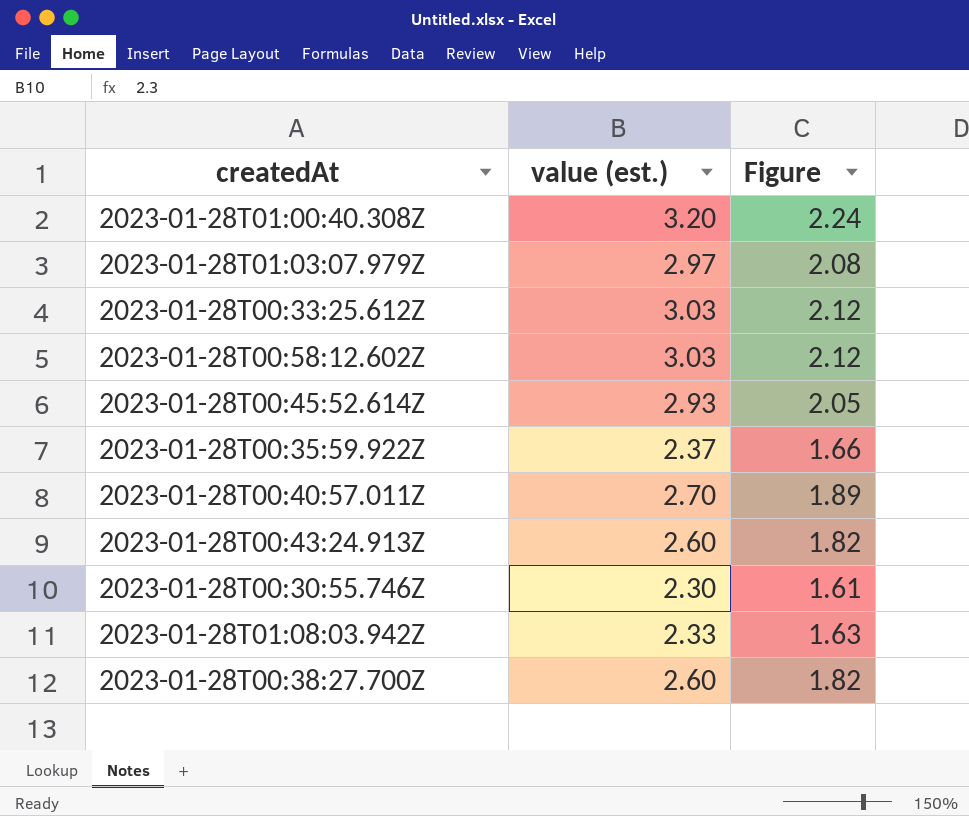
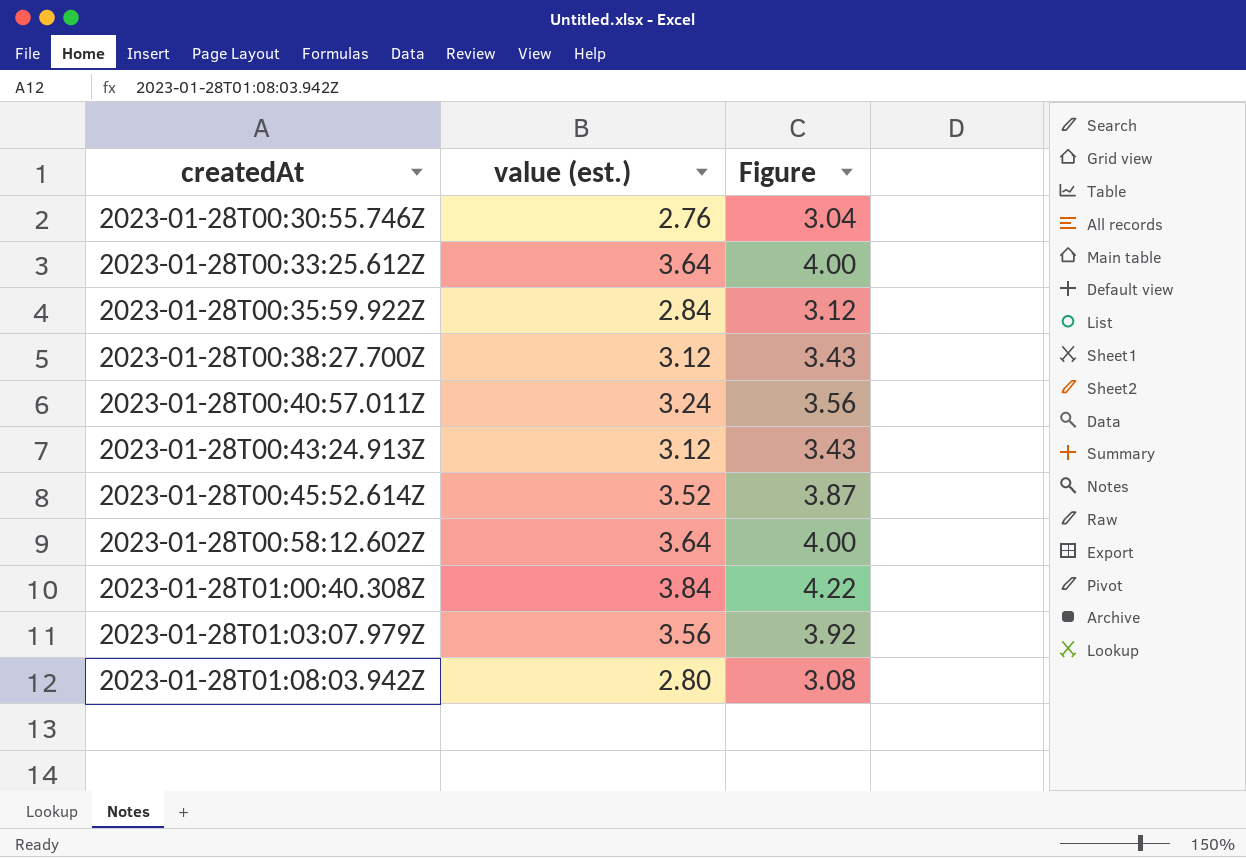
row order: none -> createdAt ascending
column Figure | formula: [value (est.)] * 0.7 -> [value (est.)] * 1.1
2023-01-28T00:30:55.746Z | value (est.): 2.30 -> 2.76
2023-01-28T00:33:25.612Z | value (est.): 3.03 -> 3.64
2023-01-28T00:35:59.922Z | value (est.): 2.37 -> 2.84
2023-01-28T00:38:27.700Z | value (est.): 2.60 -> 3.12
2023-01-28T00:40:57.011Z | value (est.): 2.70 -> 3.24
2023-01-28T00:43:24.913Z | value (est.): 2.60 -> 3.12
2023-01-28T00:45:52.614Z | value (est.): 2.93 -> 3.52
2023-01-28T00:58:12.602Z | value (est.): 3.03 -> 3.64
2023-01-28T01:00:40.308Z | value (est.): 3.20 -> 3.84
2023-01-28T01:03:07.979Z | value (est.): 2.97 -> 3.56
2023-01-28T01:08:03.942Z | value (est.): 2.33 -> 2.80

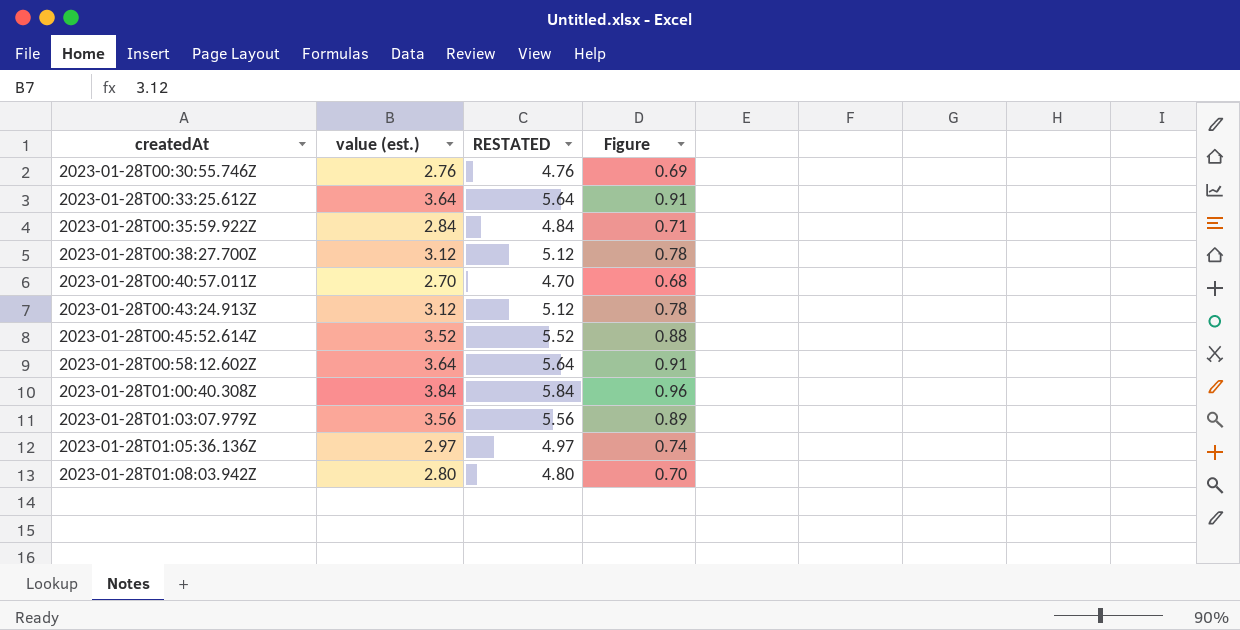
column RESTATED | formula: none -> [value (est.)] + 2
column Figure | formula: [value (est.)] * 1.1 -> [value (est.)] * 0.25
2023-01-28T00:40:57.011Z | value (est.): 3.24 -> 2.70
row 2023-01-28T01:05:36.136Z: none -> 2.97 | 4.97 | 0.74

